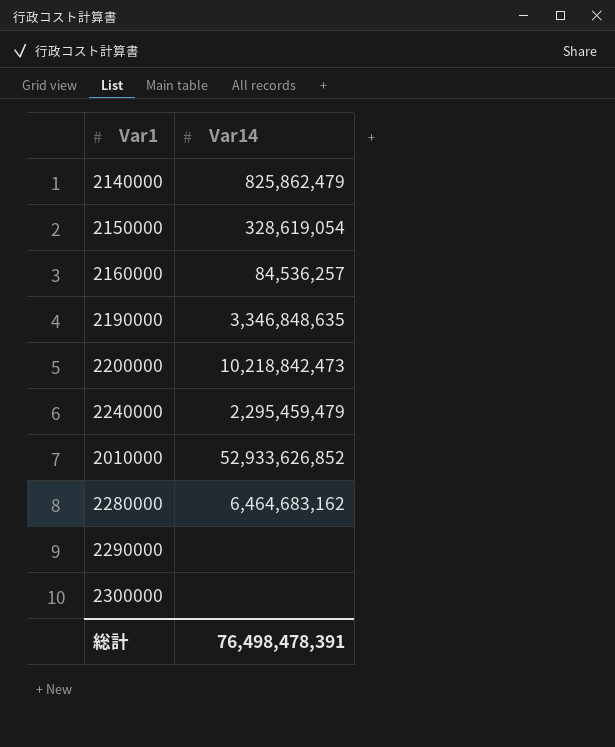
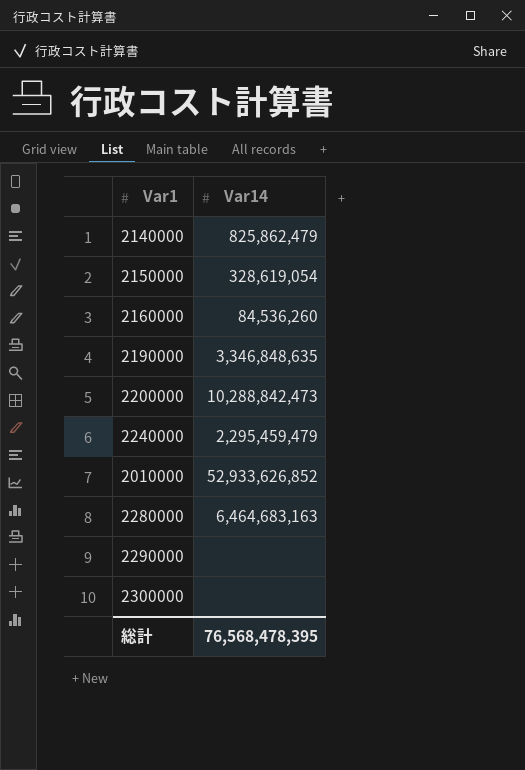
2160000 | Var14: 84,536,257 -> 84,536,260
2200000 | Var14: 10,218,842,473 -> 10,288,842,473
2280000 | Var14: 6,464,683,162 -> 6,464,683,163
総計 | Var14: 76,498,478,391 -> 76,568,478,395

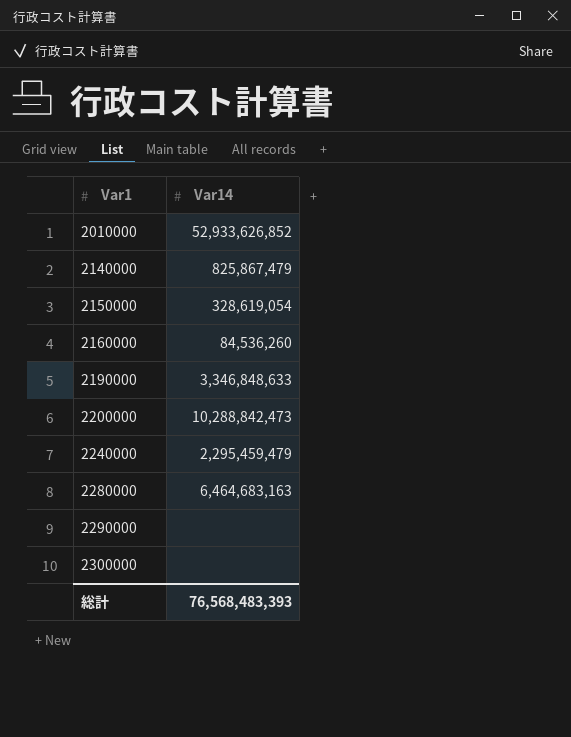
row order: none -> Var1 ascending
2140000 | Var14: 825,862,479 -> 825,867,479
2190000 | Var14: 3,346,848,635 -> 3,346,848,633
総計 | Var14: 76,568,478,395 -> 76,568,483,393

